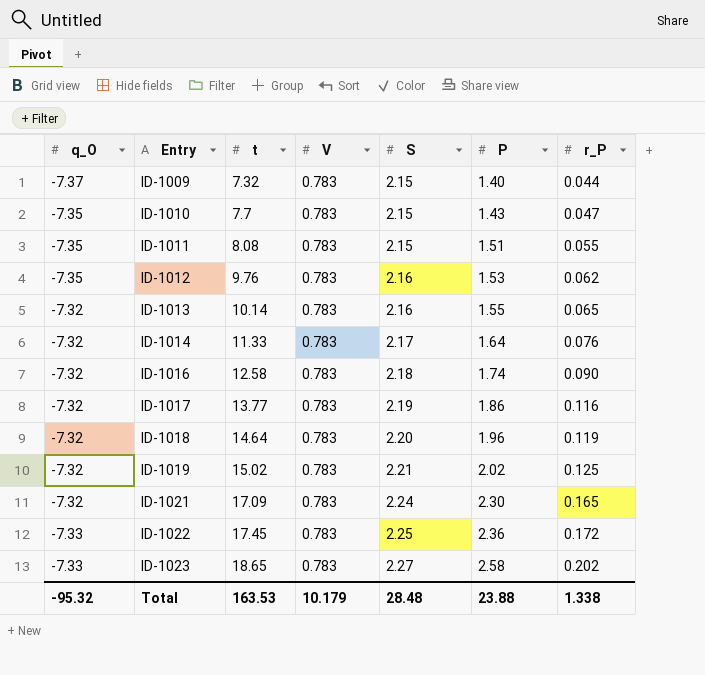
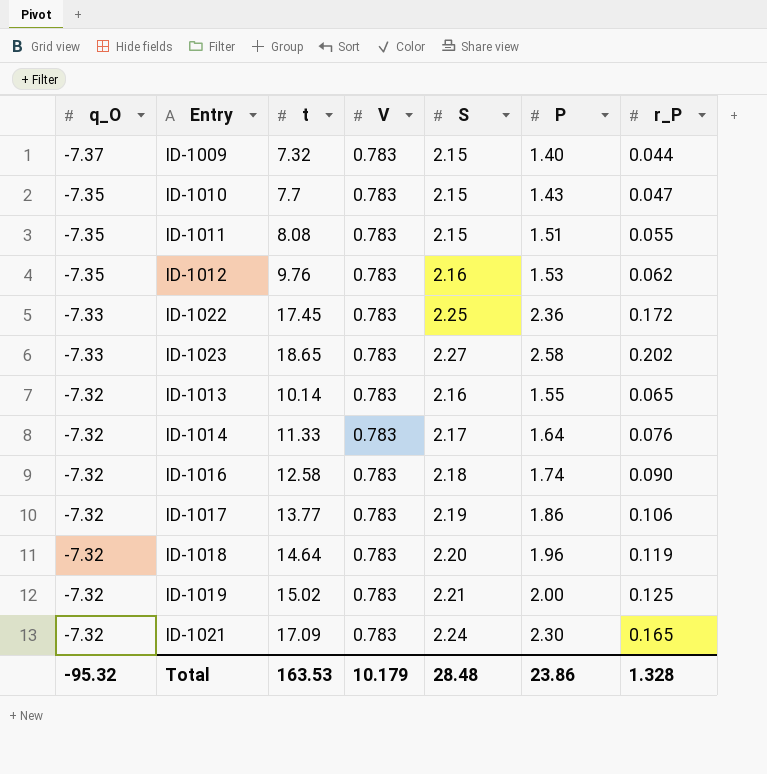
row order: Entry ascending -> q_O ascending
ID-1017 | r_P: 0.116 -> 0.106
ID-1019 | P: 2.02 -> 2.00
Total | P: 23.88 -> 23.86
Total | r_P: 1.338 -> 1.328

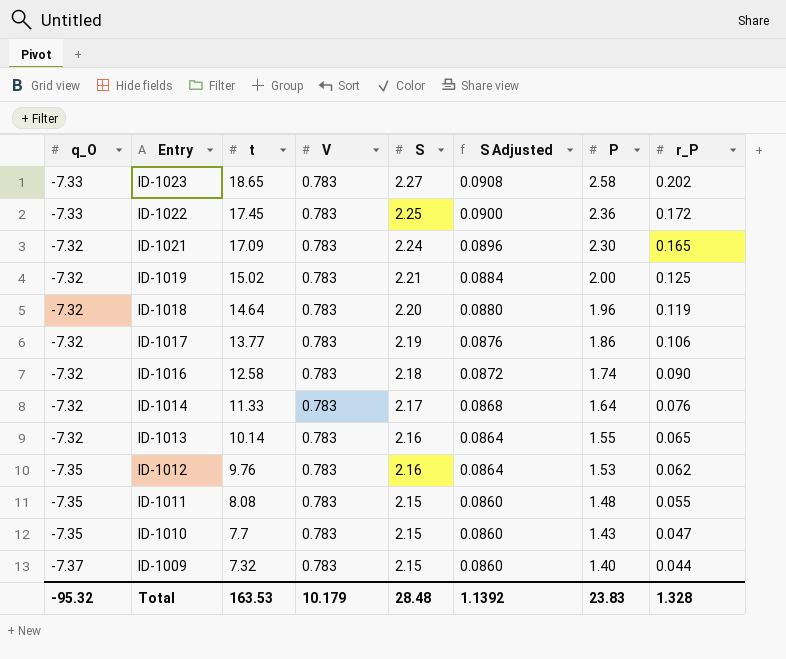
row order: q_O ascending -> Entry descending
column S Adjusted | formula: none -> [S] * 0.04
ID-1011 | P: 1.51 -> 1.48
Total | P: 23.86 -> 23.83

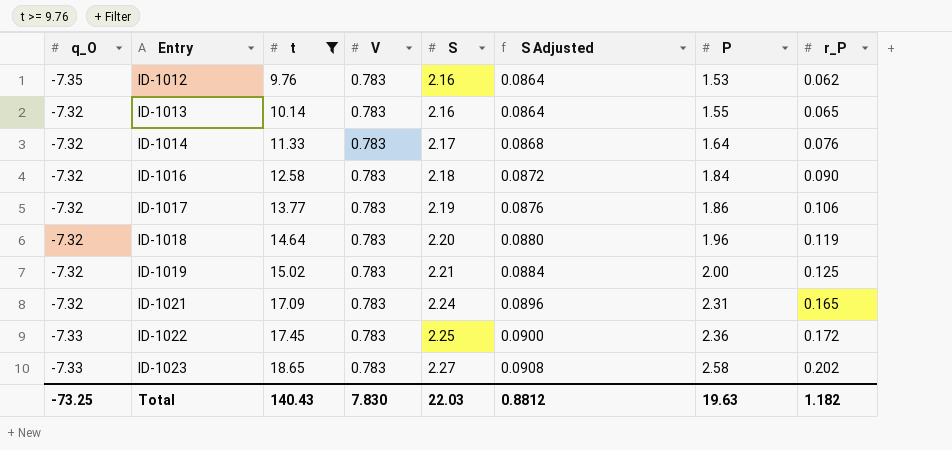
filter: none -> t >= 9.76
row order: Entry descending -> Entry ascending
ID-1016 | P: 1.74 -> 1.84
ID-1021 | P: 2.30 -> 2.31
Total | q_O: -95.32 -> -73.25
Total | t: 163.53 -> 140.43
Total | V: 10.179 -> 7.830
Total | S: 28.48 -> 22.03
Total | S Adjusted: 1.1392 -> 0.8812
Total | P: 23.83 -> 19.63
Total | r_P: 1.328 -> 1.182

